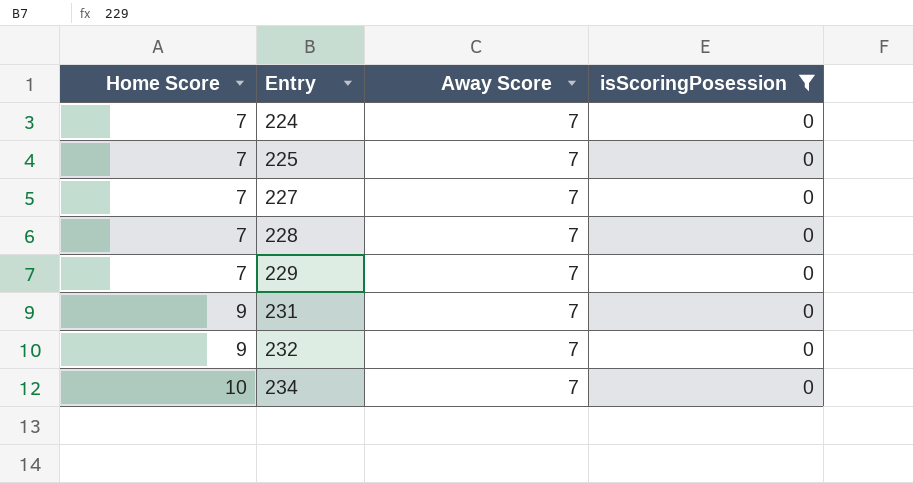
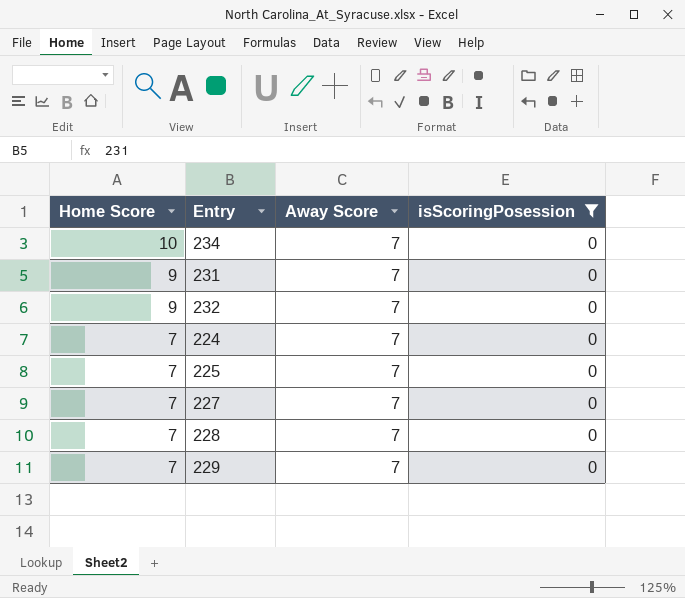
row order: Home Score ascending -> Home Score descending

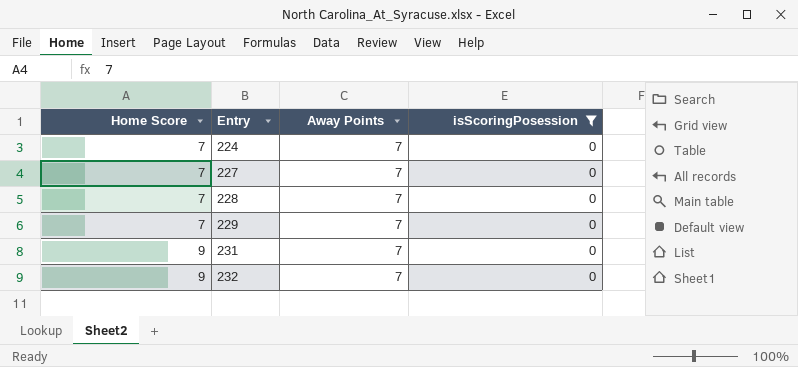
row order: Home Score descending -> Home Score ascending
column name: Away Score -> Away Points
row 234: 10 | 7 | 0 -> none
row 225: 7 | 7 | 0 -> none

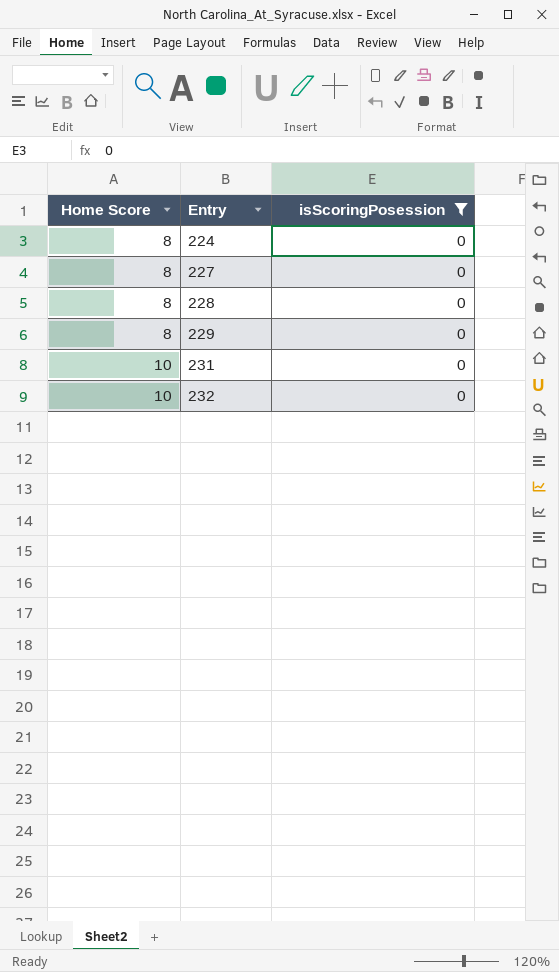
column Away Points | position: 3 -> none
224 | Home Score: 7 -> 8
227 | Home Score: 7 -> 8
228 | Home Score: 7 -> 8
229 | Home Score: 7 -> 8
231 | Home Score: 9 -> 10
232 | Home Score: 9 -> 10

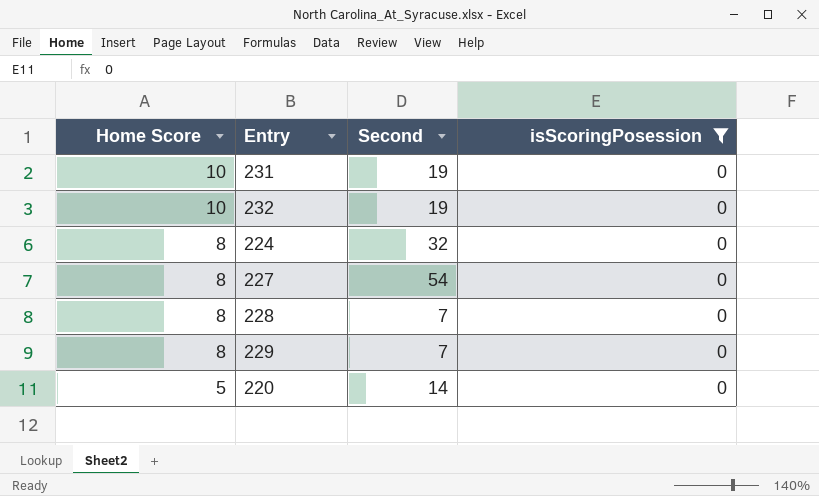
row order: Home Score ascending -> Home Score descending
column Second | position: none -> 3
row 220: none -> 5 | 14 | 0

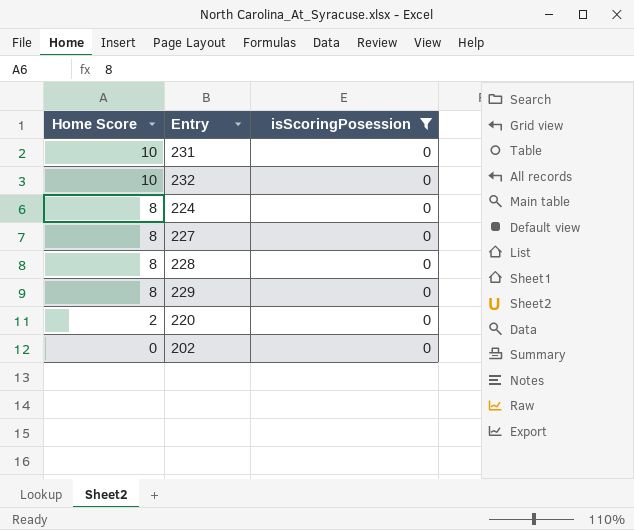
column Second | position: 3 -> none
220 | Home Score: 5 -> 2
row 202: none -> 0 | 0

